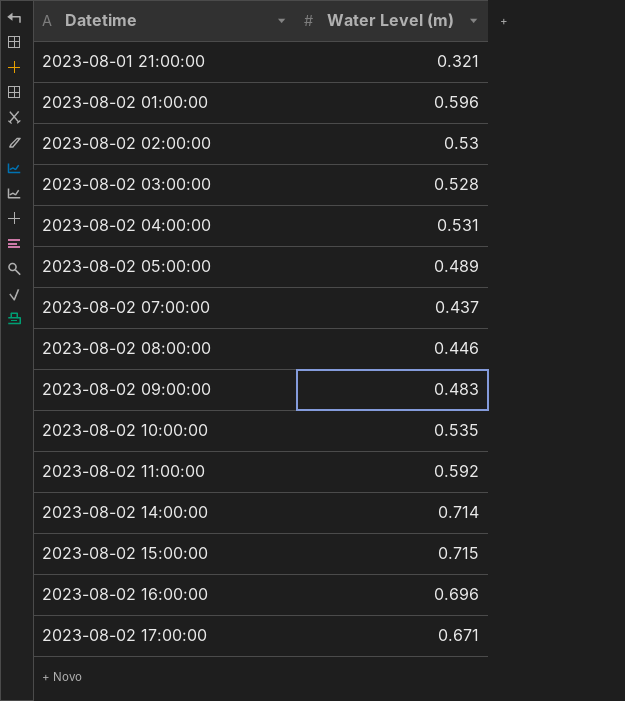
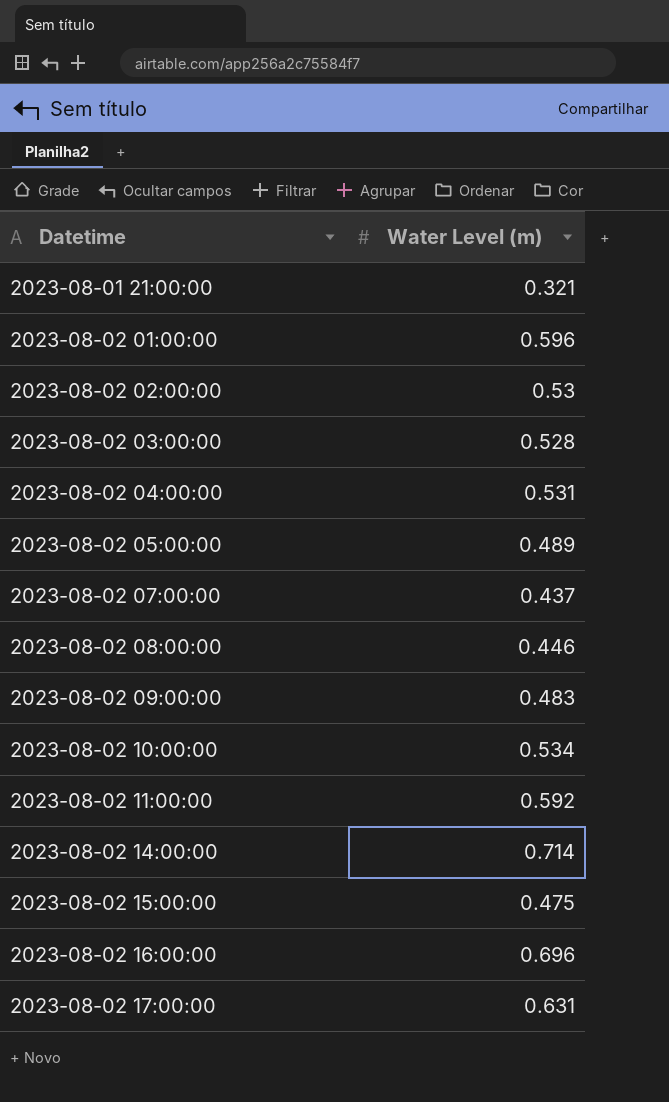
2023-08-02 10:00:00 | Water Level (m): 0.535 -> 0.534
2023-08-02 15:00:00 | Water Level (m): 0.715 -> 0.475
2023-08-02 17:00:00 | Water Level (m): 0.671 -> 0.631

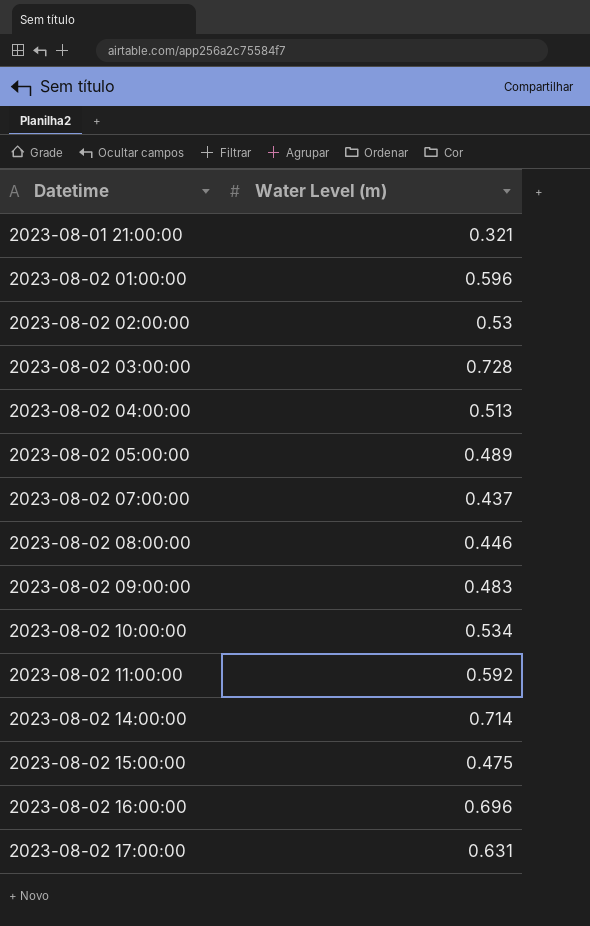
2023-08-02 03:00:00 | Water Level (m): 0.528 -> 0.728
2023-08-02 04:00:00 | Water Level (m): 0.531 -> 0.513

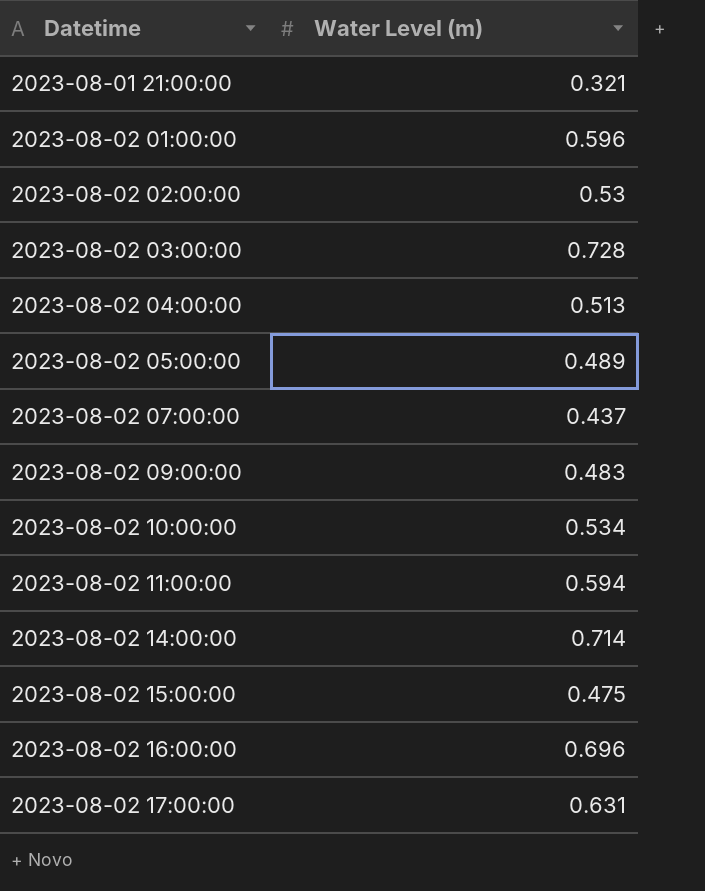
row 2023-08-02 08:00:00: 0.446 -> none
2023-08-02 11:00:00 | Water Level (m): 0.592 -> 0.594

